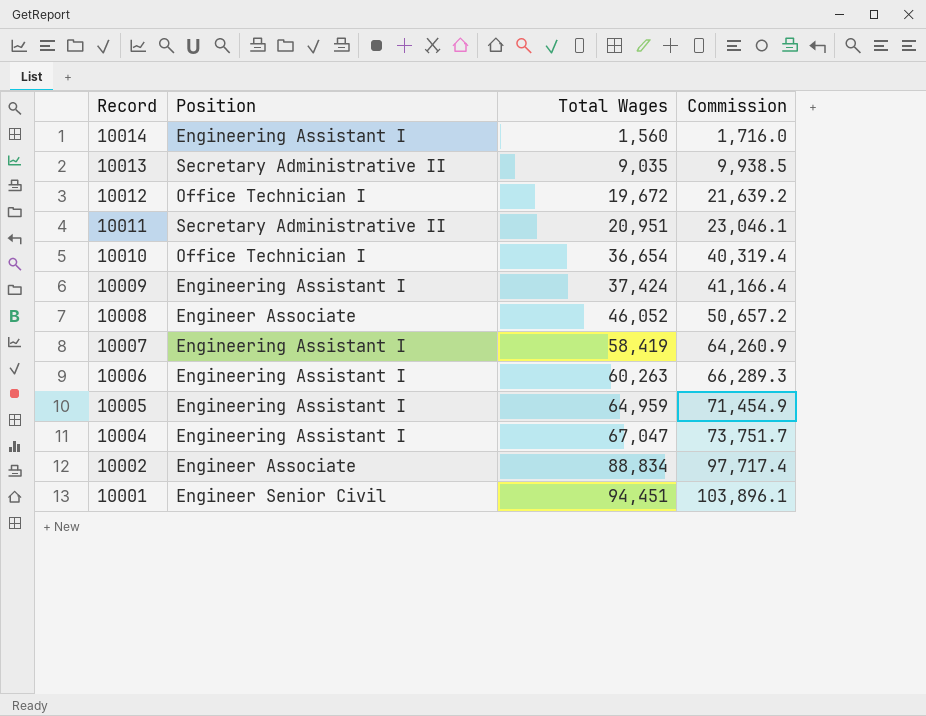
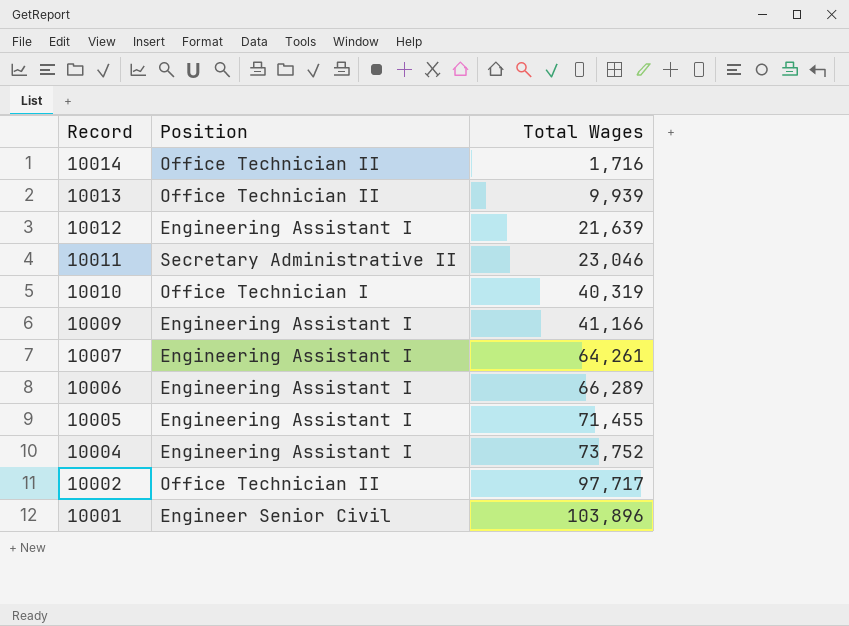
column Commission | formula: [Total Wages] * 1.1 -> none
row 10008: Engineer Associate | 46,052 | 50,657.2 -> none
10014 | Position: Engineering Assistant I -> Office Technician II
10014 | Total Wages: 1,560 -> 1,716
10013 | Position: Secretary Administrative II -> Office Technician II
10013 | Total Wages: 9,035 -> 9,939
10012 | Position: Office Technician I -> Engineering Assistant I
10012 | Total Wages: 19,672 -> 21,639
10011 | Total Wages: 20,951 -> 23,046
10010 | Total Wages: 36,654 -> 40,319
10009 | Total Wages: 37,424 -> 41,166
10007 | Total Wages: 58,419 -> 64,261
10006 | Total Wages: 60,263 -> 66,289
10005 | Total Wages: 64,959 -> 71,455
10004 | Total Wages: 67,047 -> 73,752
10002 | Position: Engineer Associate -> Office Technician II
10002 | Total Wages: 88,834 -> 97,717
10001 | Total Wages: 94,451 -> 103,896

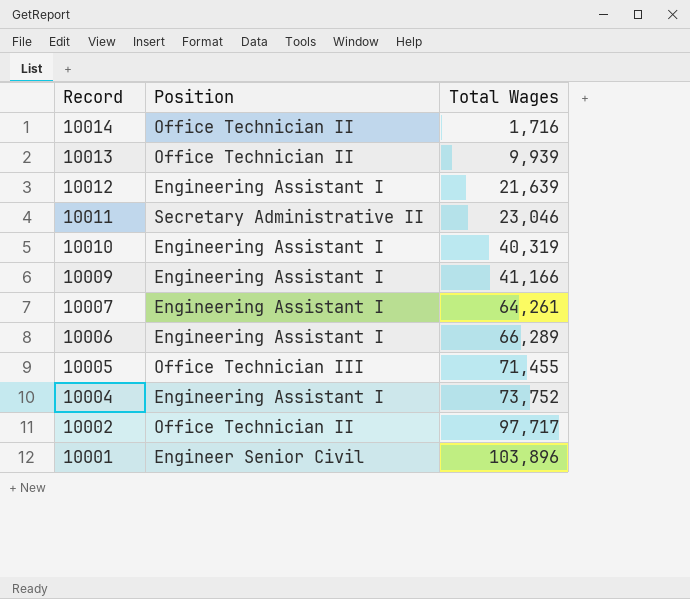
10010 | Position: Office Technician I -> Engineering Assistant I
10005 | Position: Engineering Assistant I -> Office Technician III

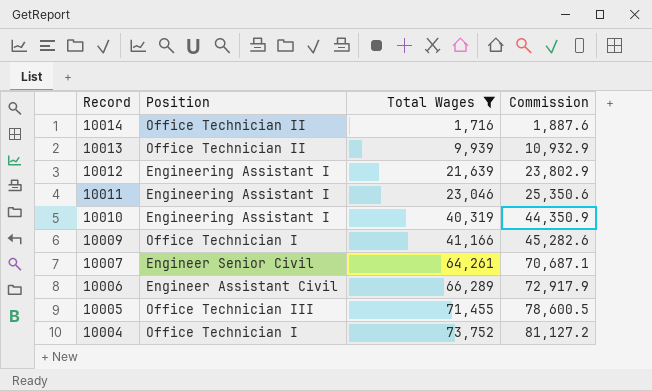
filter: none -> Total Wages <= 73,752
column Commission | formula: none -> [Total Wages] * 1.1
10011 | Position: Secretary Administrative II -> Engineering Assistant I
10009 | Position: Engineering Assistant I -> Office Technician I
10007 | Position: Engineering Assistant I -> Engineer Senior Civil
10006 | Position: Engineering Assistant I -> Engineer Assistant Civil
10004 | Position: Engineering Assistant I -> Office Technician I

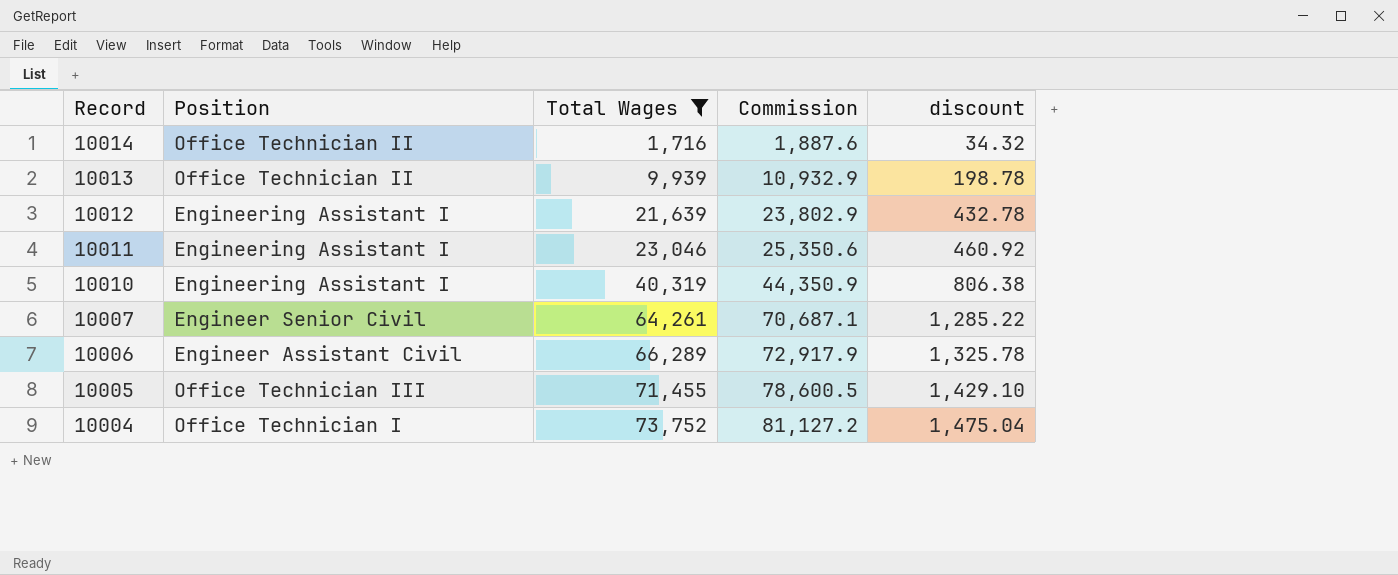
column discount | formula: none -> [Total Wages] * 0.02
row 10009: Office Technician I | 41,166 | 45,282.6 -> none

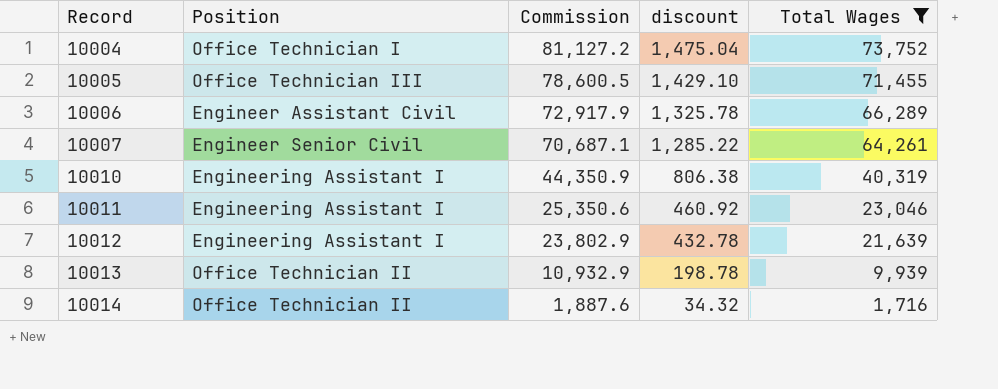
row order: Record descending -> Record ascending
column Total Wages | position: 3 -> 5

